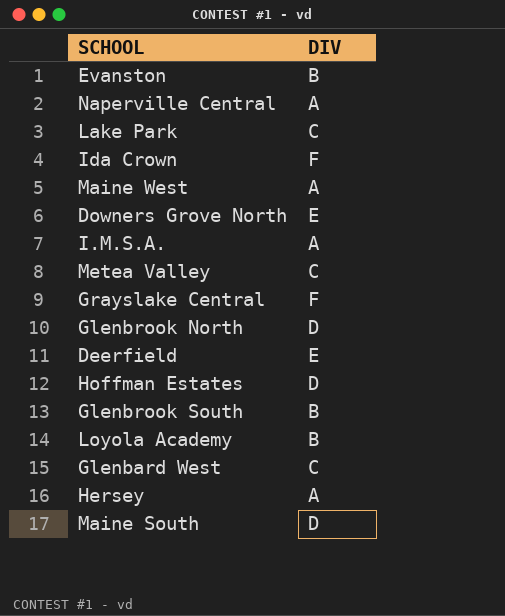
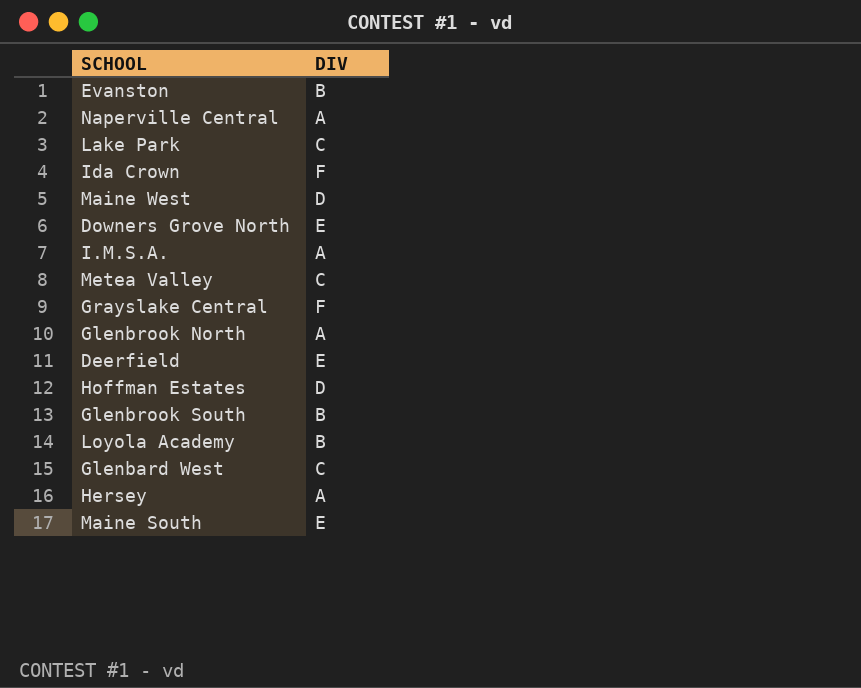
Maine West | DIV: A -> D
Glenbrook North | DIV: D -> A
Maine South | DIV: D -> E

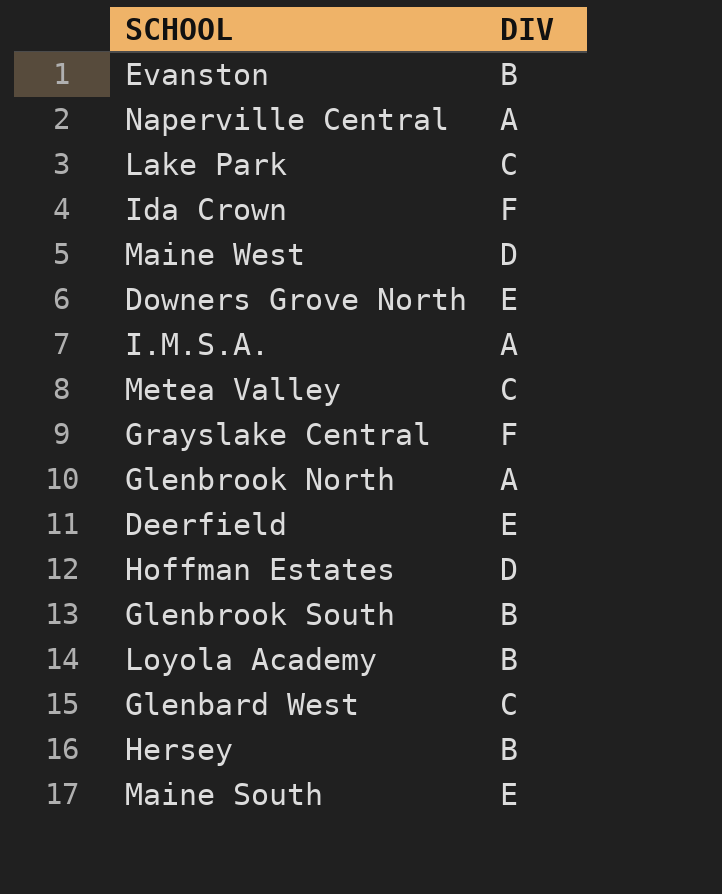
Hersey | DIV: A -> B

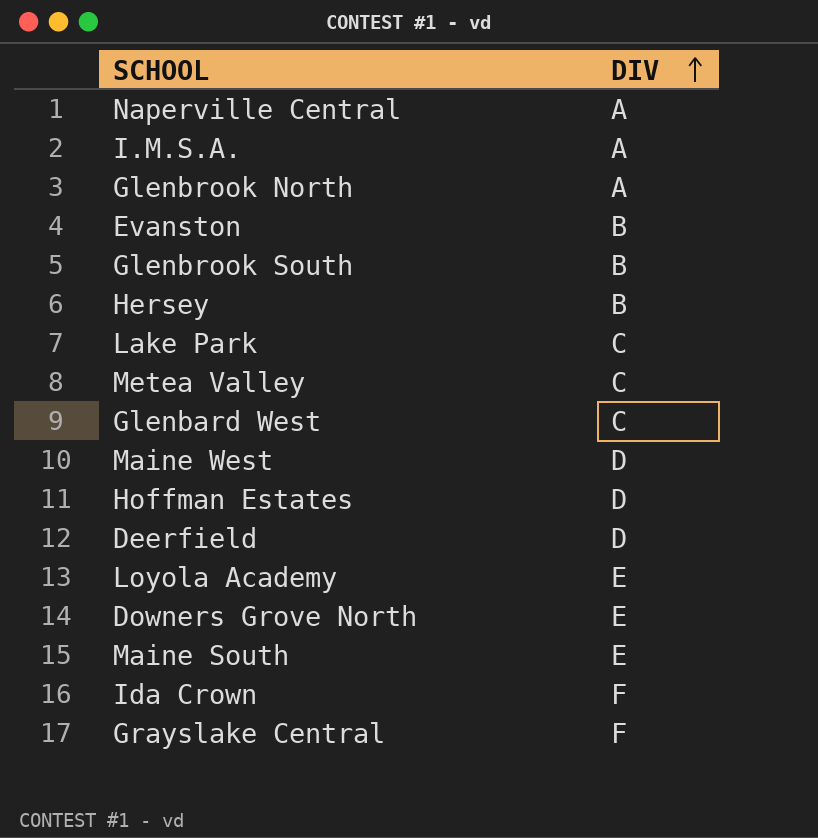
row order: none -> DIV ascending
Deerfield | DIV: E -> D
Loyola Academy | DIV: B -> E

